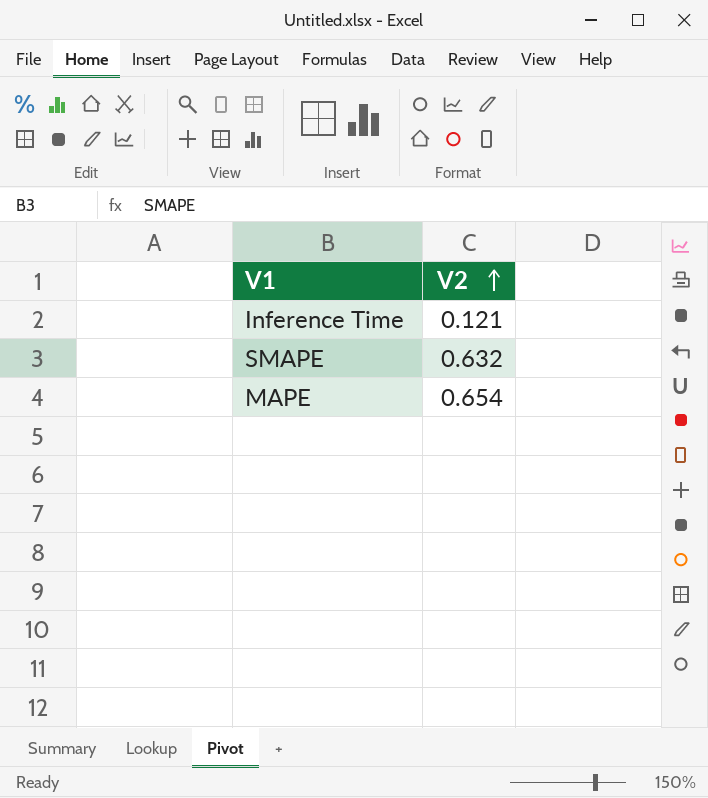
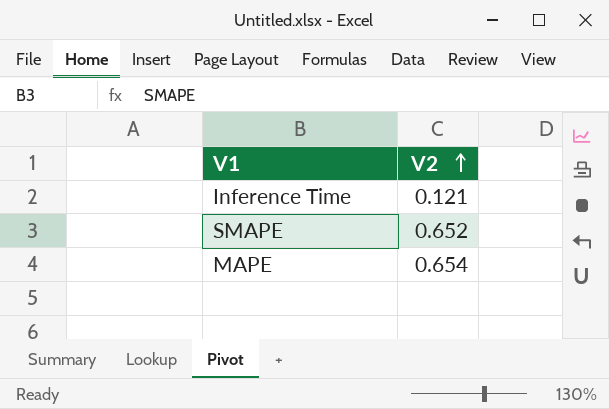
SMAPE | V2: 0.632 -> 0.652

